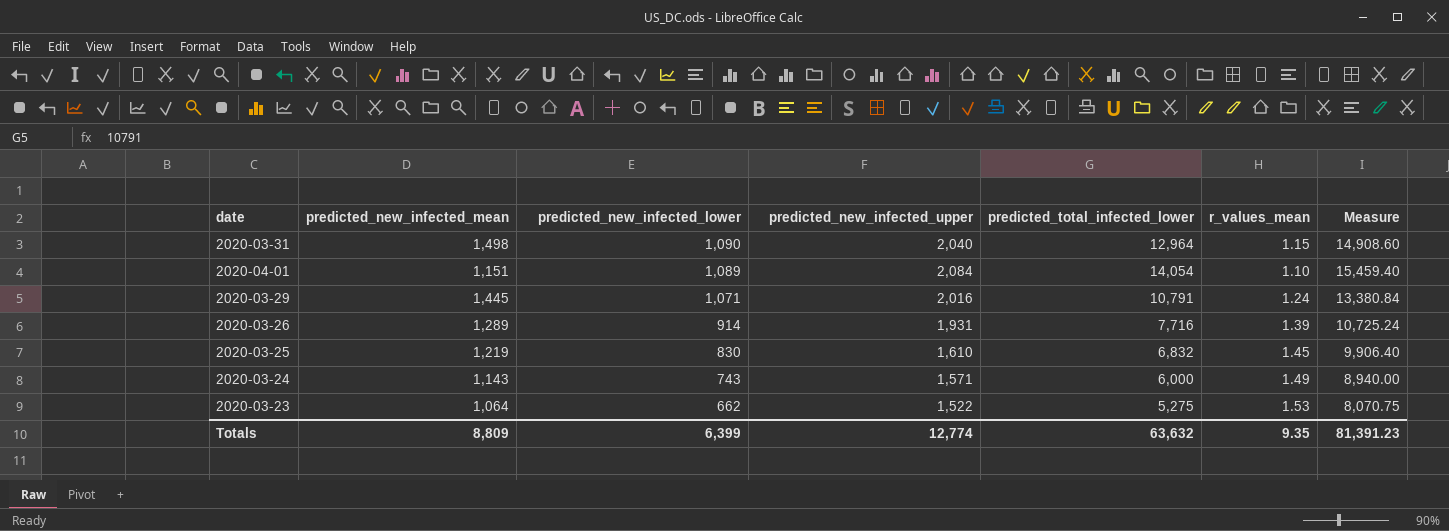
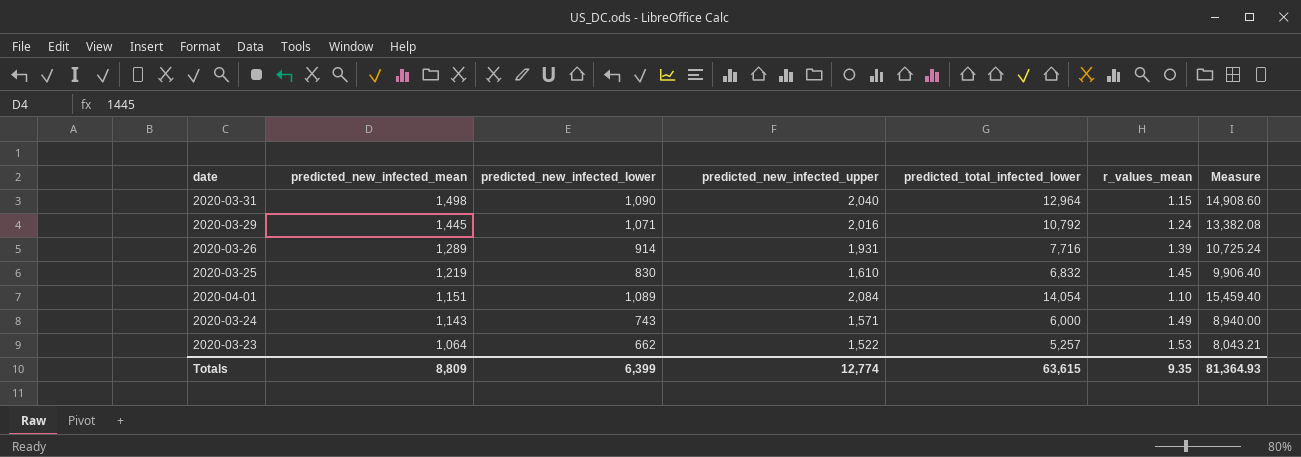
row order: predicted_new_infected_lower descending -> predicted_new_infected_mean descending
2020-03-29 | predicted_total_infected_lower: 10,791 -> 10,792
2020-03-29 | Measure: 13,380.84 -> 13,382.08
2020-03-23 | predicted_total_infected_lower: 5,275 -> 5,257
2020-03-23 | Measure: 8,070.75 -> 8,043.21
Totals | predicted_total_infected_lower: 63,632 -> 63,615
Totals | Measure: 81,391.23 -> 81,364.93

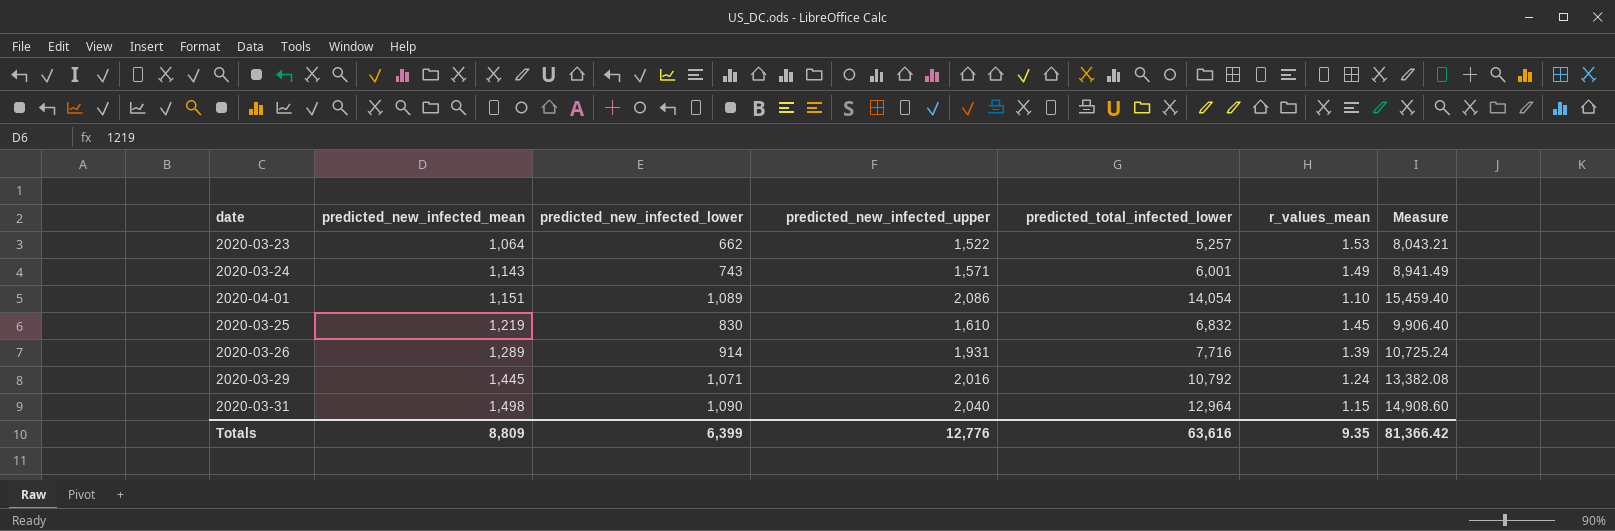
row order: predicted_new_infected_mean descending -> predicted_new_infected_mean ascending
2020-03-24 | predicted_total_infected_lower: 6,000 -> 6,001
2020-03-24 | Measure: 8,940.00 -> 8,941.49
2020-04-01 | predicted_new_infected_upper: 2,084 -> 2,086
Totals | predicted_new_infected_upper: 12,774 -> 12,776
Totals | predicted_total_infected_lower: 63,615 -> 63,616
Totals | Measure: 81,364.93 -> 81,366.42

